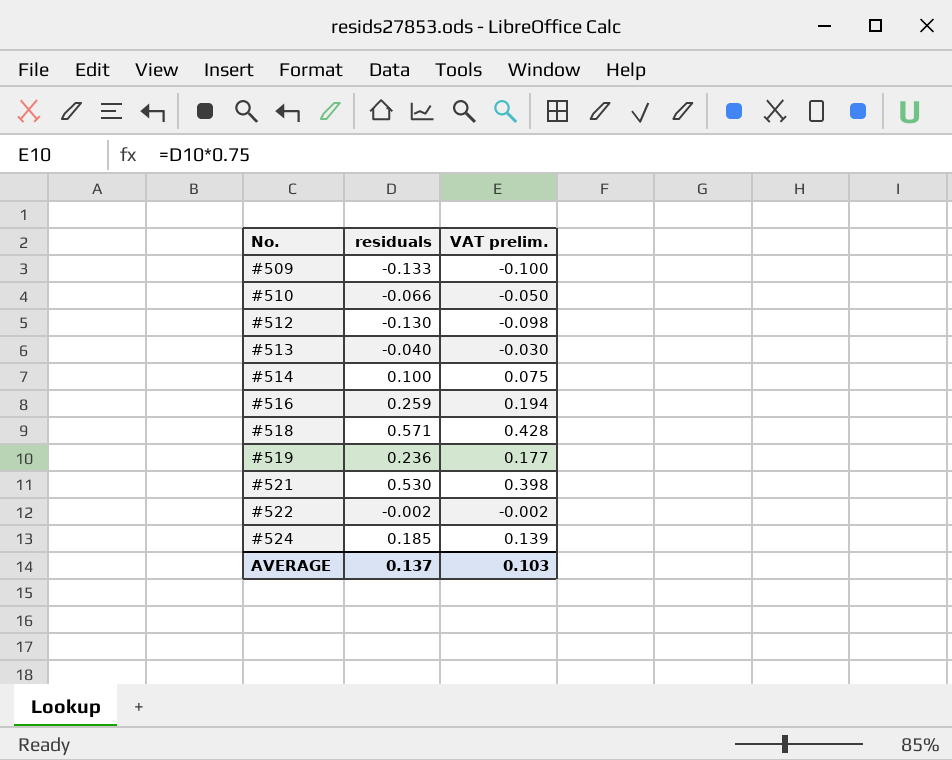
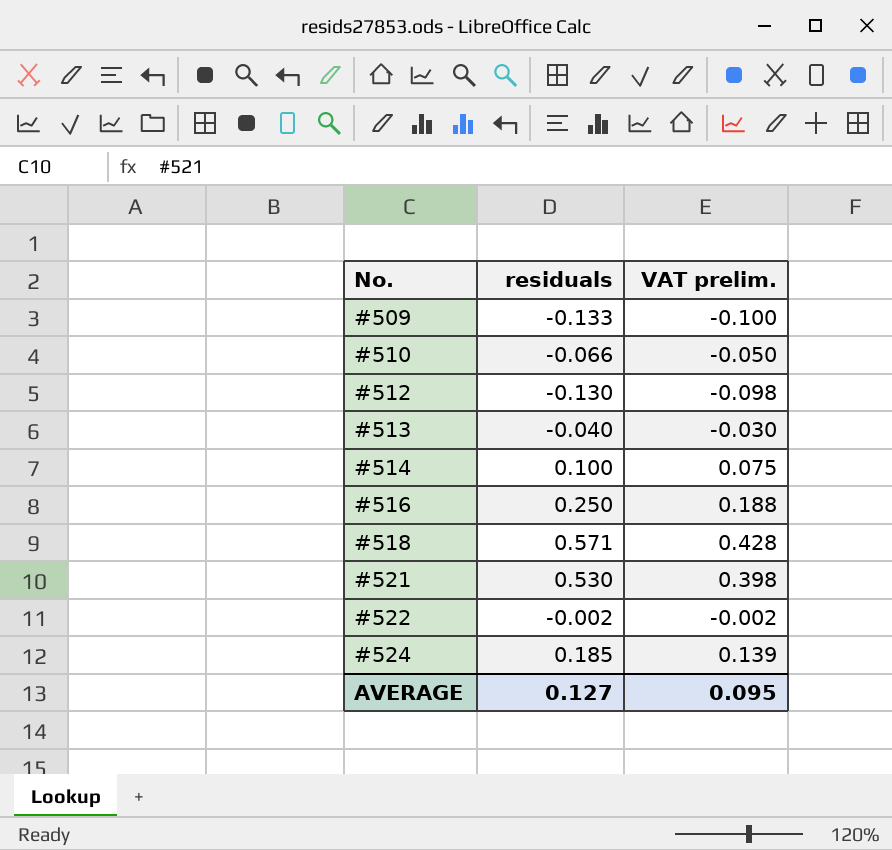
row #519: 0.236 | 0.177 -> none
#516 | residuals: 0.259 -> 0.250
#516 | VAT prelim.: 0.194 -> 0.188
AVERAGE | residuals: 0.137 -> 0.127
AVERAGE | VAT prelim.: 0.103 -> 0.095

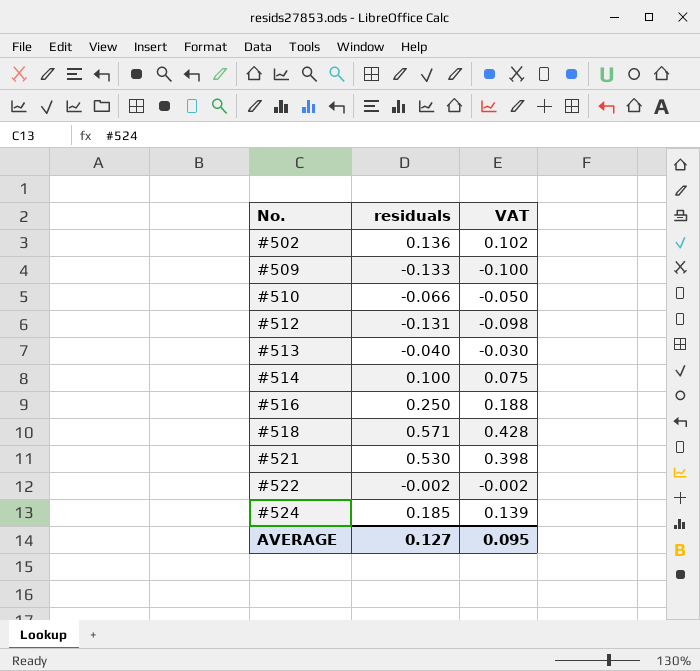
column name: VAT prelim. -> VAT
row #502: none -> 0.136 | 0.102
#512 | residuals: -0.130 -> -0.131

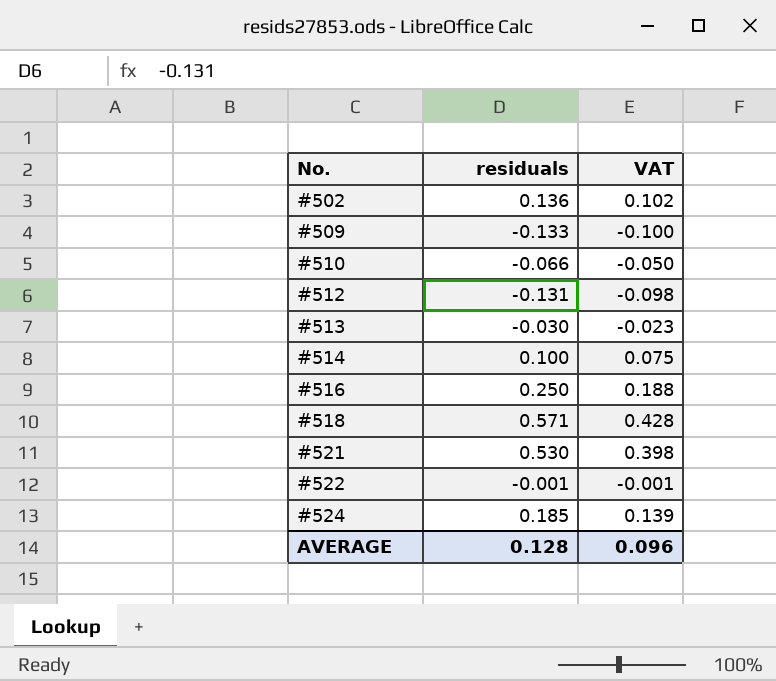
#513 | residuals: -0.040 -> -0.030
#513 | VAT: -0.030 -> -0.023
#522 | residuals: -0.002 -> -0.001
#522 | VAT: -0.002 -> -0.001
AVERAGE | residuals: 0.127 -> 0.128
AVERAGE | VAT: 0.095 -> 0.096

